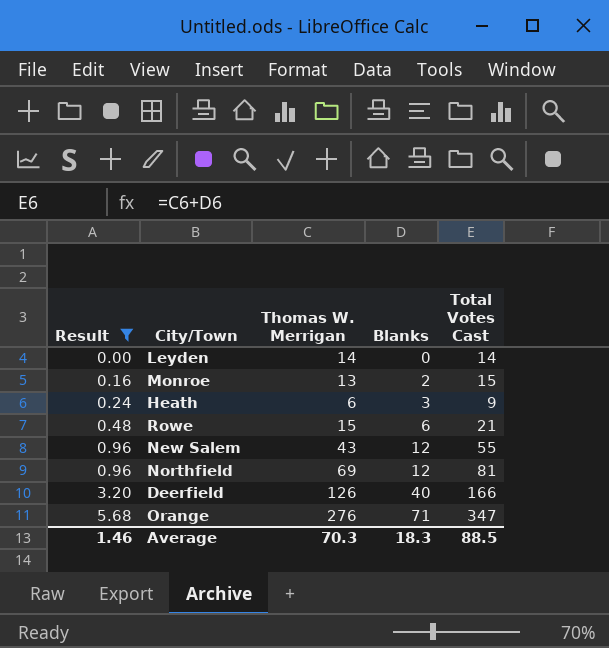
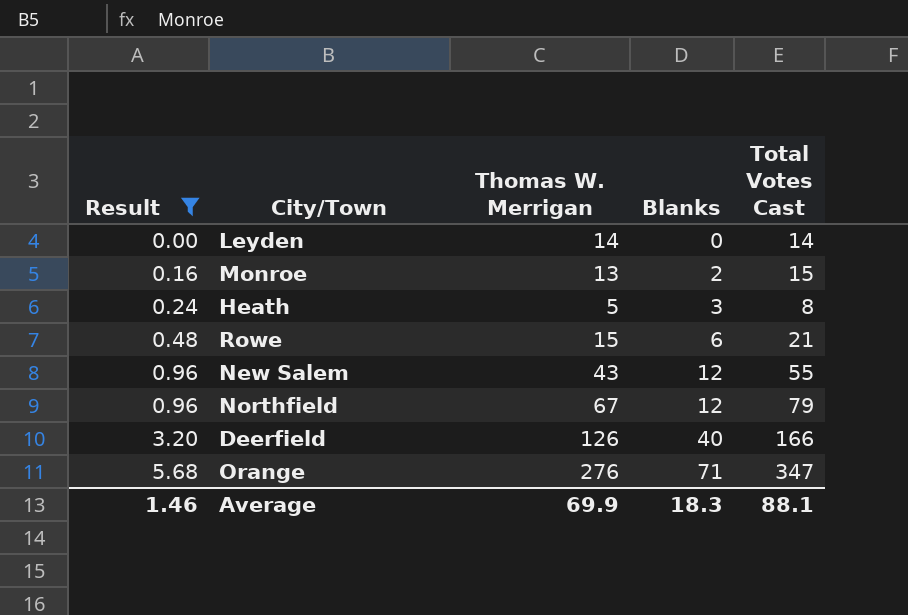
Heath | Thomas W. Merrigan: 6 -> 5
Heath | Total Votes Cast: 9 -> 8
Northfield | Thomas W. Merrigan: 69 -> 67
Northfield | Total Votes Cast: 81 -> 79
Average | Thomas W. Merrigan: 70.3 -> 69.9
Average | Total Votes Cast: 88.5 -> 88.1

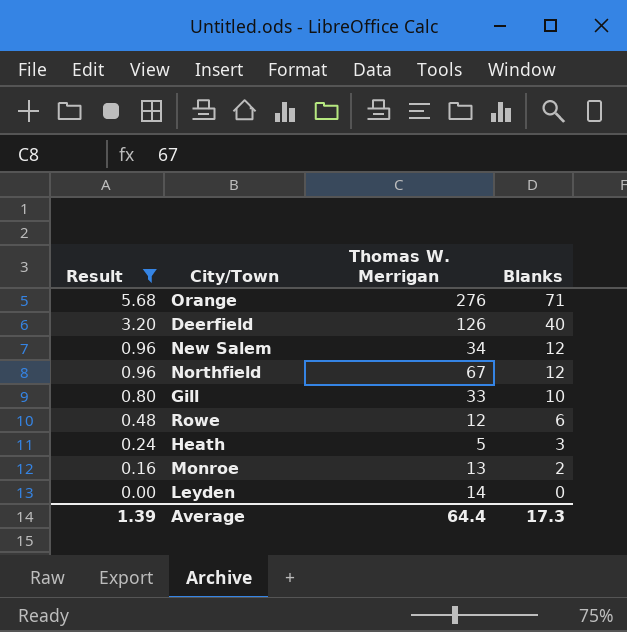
row order: Result ascending -> Result descending
column Total Votes Cast | formula: [Thomas W. Merrigan] + [Blanks] -> none
New Salem | Thomas W. Merrigan: 43 -> 34
row Gill: none -> 0.80 | 33 | 10
Rowe | Thomas W. Merrigan: 15 -> 12
Average | Result: 1.46 -> 1.39
Average | Thomas W. Merrigan: 69.9 -> 64.4
Average | Blanks: 18.3 -> 17.3

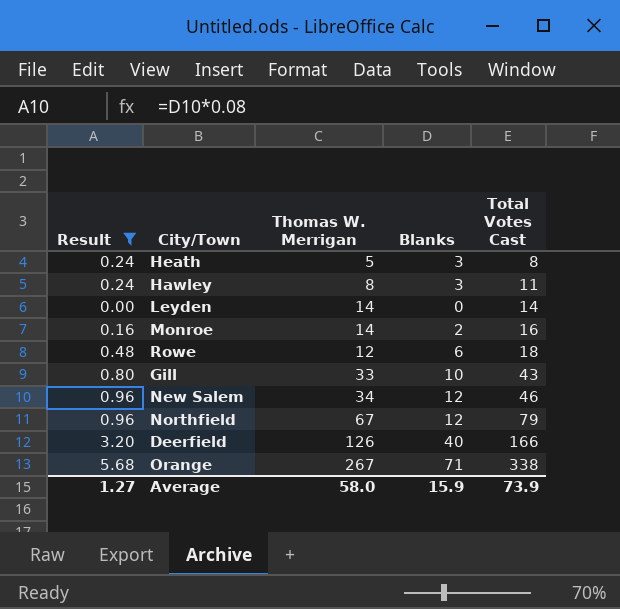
row order: Result descending -> Total Votes Cast ascending
column Total Votes Cast | formula: none -> [Thomas W. Merrigan] + [Blanks]
row Hawley: none -> 0.24 | 8 | 3 | 11
Monroe | Thomas W. Merrigan: 13 -> 14
Orange | Thomas W. Merrigan: 276 -> 267
Average | Result: 1.39 -> 1.27
Average | Thomas W. Merrigan: 64.4 -> 58.0
Average | Blanks: 17.3 -> 15.9

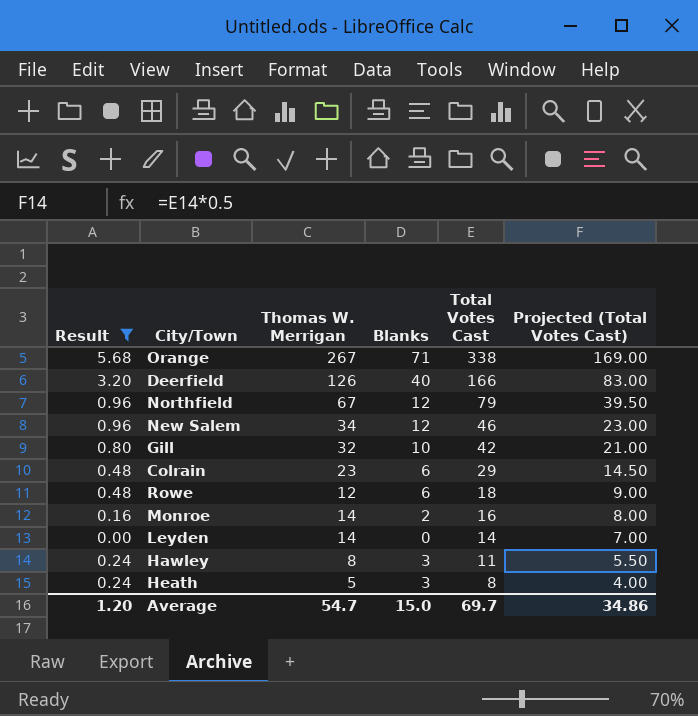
row order: Total Votes Cast ascending -> Total Votes Cast descending
column Projected (Total Votes Cast) | formula: none -> [Total Votes Cast] * 0.5
Gill | Thomas W. Merrigan: 33 -> 32
Gill | Total Votes Cast: 43 -> 42
row Colrain: none -> 0.48 | 23 | 6 | 29 | 14.50
Average | Result: 1.27 -> 1.20
Average | Thomas W. Merrigan: 58.0 -> 54.7
Average | Blanks: 15.9 -> 15.0
Average | Total Votes Cast: 73.9 -> 69.7

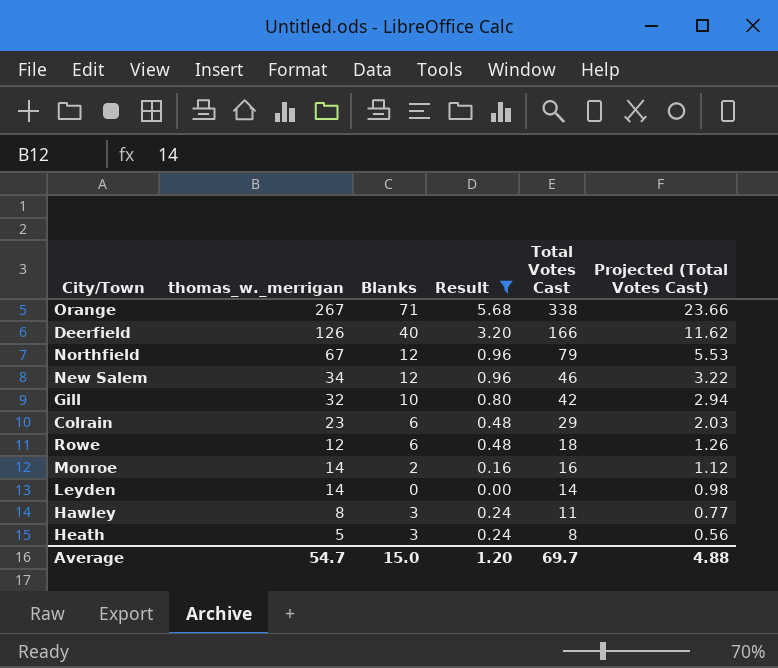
column name: Thomas W. Merrigan -> thomas_w._merrigan
column Result | position: 1 -> 4
column Projected (Total Votes Cast) | formula: [Total Votes Cast] * 0.5 -> [Total Votes Cast] * 0.07
Average | Projected (Total Votes Cast): 34.86 -> 4.88

